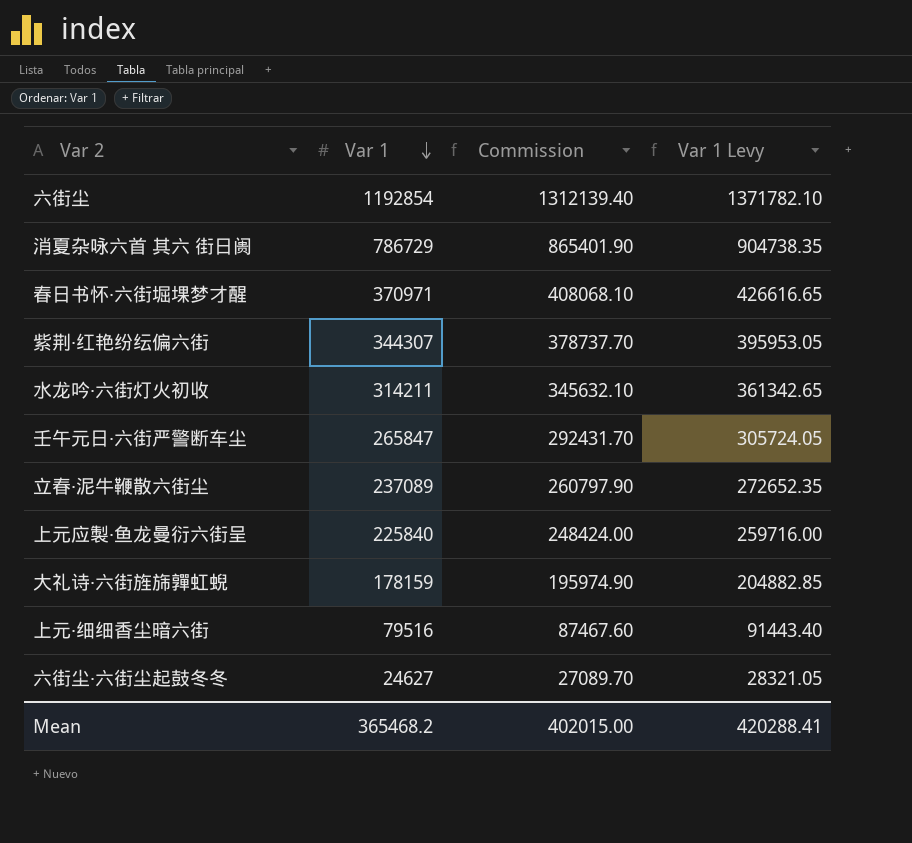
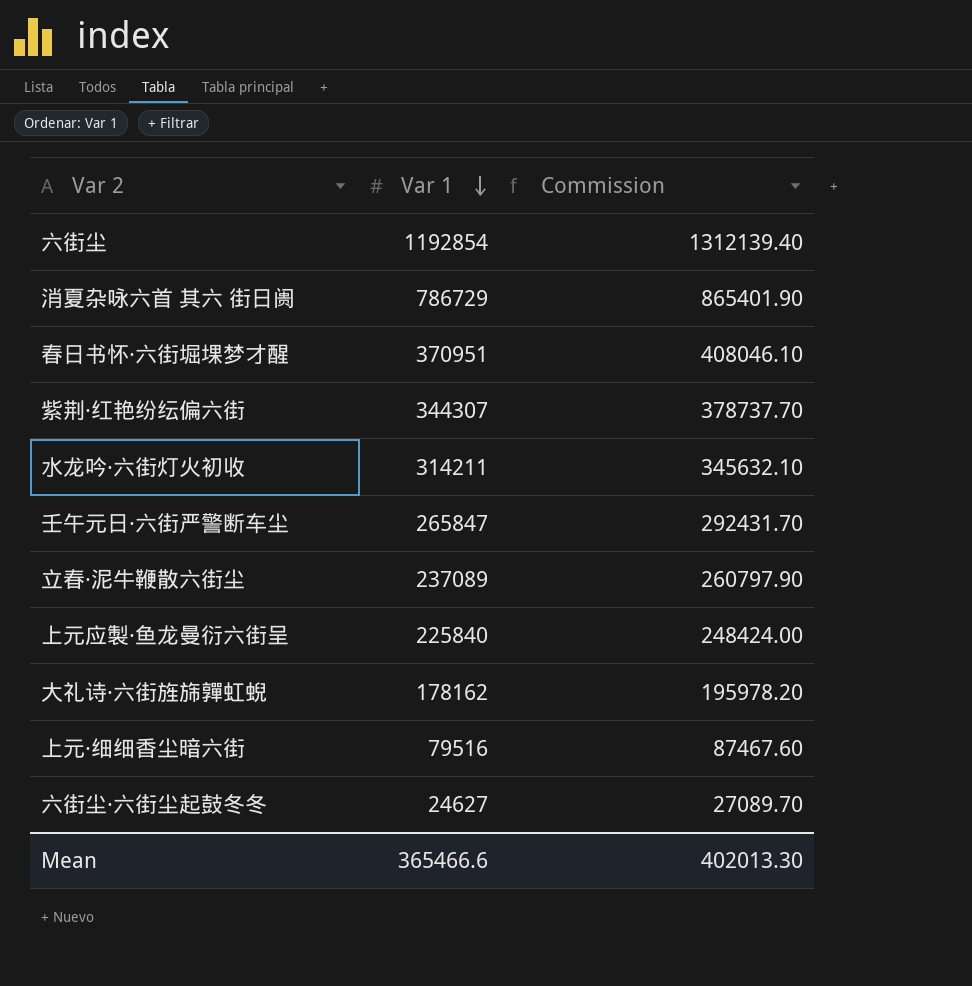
column Var 1 Levy | formula: [Var 1] * 1.15 -> none
春日书怀·六街堀堁梦才醒 | Var 1: 370971 -> 370951
春日书怀·六街堀堁梦才醒 | Commission: 408068.10 -> 408046.10
大礼诗·六街旌旆嚲虹蜺 | Var 1: 178159 -> 178162
大礼诗·六街旌旆嚲虹蜺 | Commission: 195974.90 -> 195978.20
Mean | Var 1: 365468.2 -> 365466.6
Mean | Commission: 402015.00 -> 402013.30

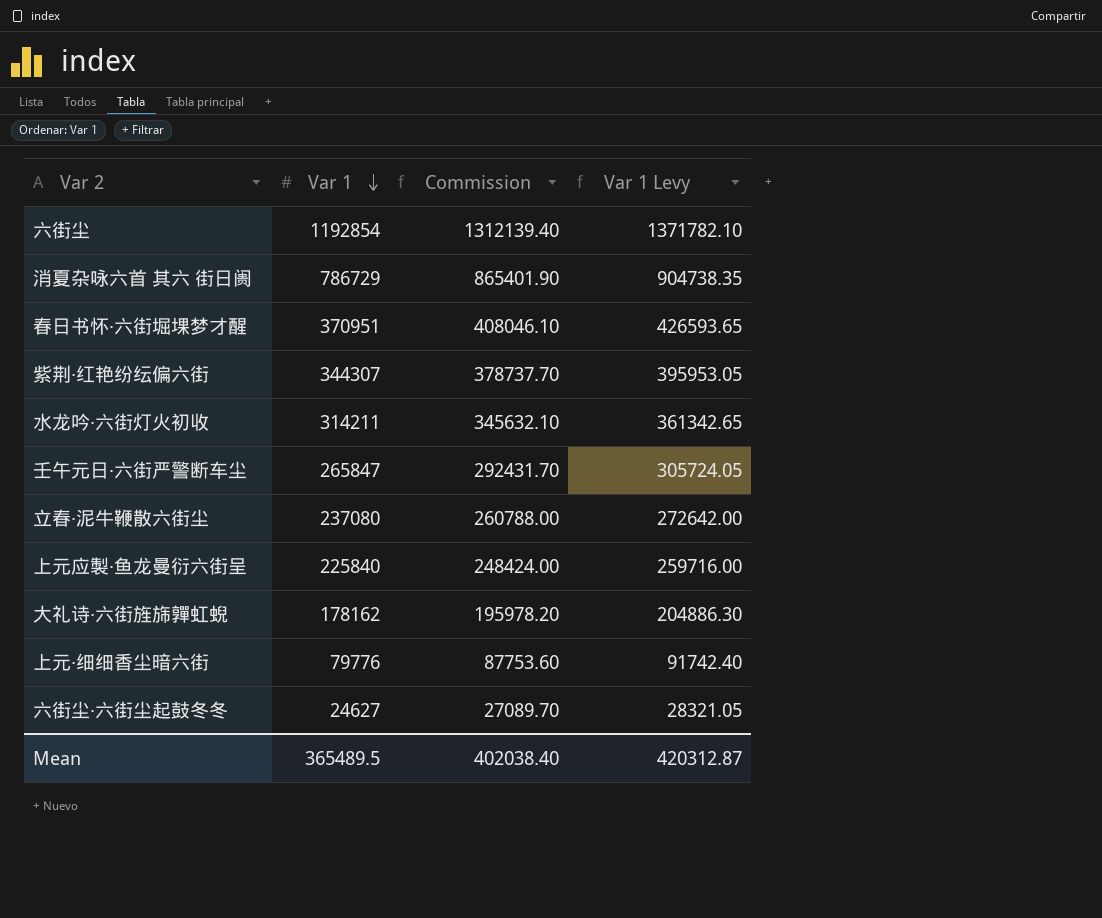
column Var 1 Levy | formula: none -> [Var 1] * 1.15
立春·泥牛鞭散六街尘 | Var 1: 237089 -> 237080
立春·泥牛鞭散六街尘 | Commission: 260797.90 -> 260788.00
上元·细细香尘暗六街 | Var 1: 79516 -> 79776
上元·细细香尘暗六街 | Commission: 87467.60 -> 87753.60
Mean | Var 1: 365466.6 -> 365489.5
Mean | Commission: 402013.30 -> 402038.40

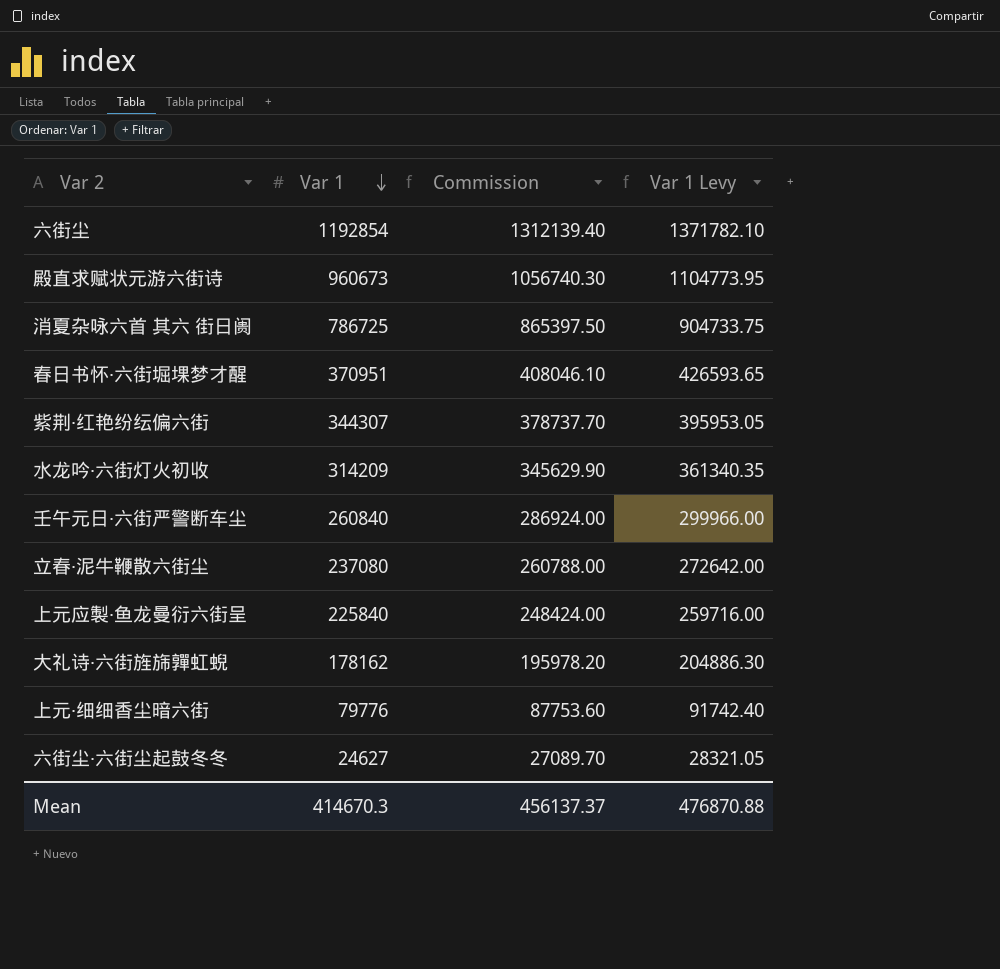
row 殿直求赋状元游六街诗: none -> 960673 | 1056740.30 | 1104773.95
消夏杂咏六首 其六 街日阓 | Var 1: 786729 -> 786725
消夏杂咏六首 其六 街日阓 | Commission: 865401.90 -> 865397.50
消夏杂咏六首 其六 街日阓 | Var 1 Levy: 904738.35 -> 904733.75
水龙吟·六街灯火初收 | Var 1: 314211 -> 314209
水龙吟·六街灯火初收 | Commission: 345632.10 -> 345629.90
水龙吟·六街灯火初收 | Var 1 Levy: 361342.65 -> 361340.35
壬午元日·六街严警断车尘 | Var 1: 265847 -> 260840
壬午元日·六街严警断车尘 | Commission: 292431.70 -> 286924.00
壬午元日·六街严警断车尘 | Var 1 Levy: 305724.05 -> 299966.00
Mean | Var 1: 365489.5 -> 414670.3
Mean | Commission: 402038.40 -> 456137.37
Mean | Var 1 Levy: 420312.87 -> 476870.88

